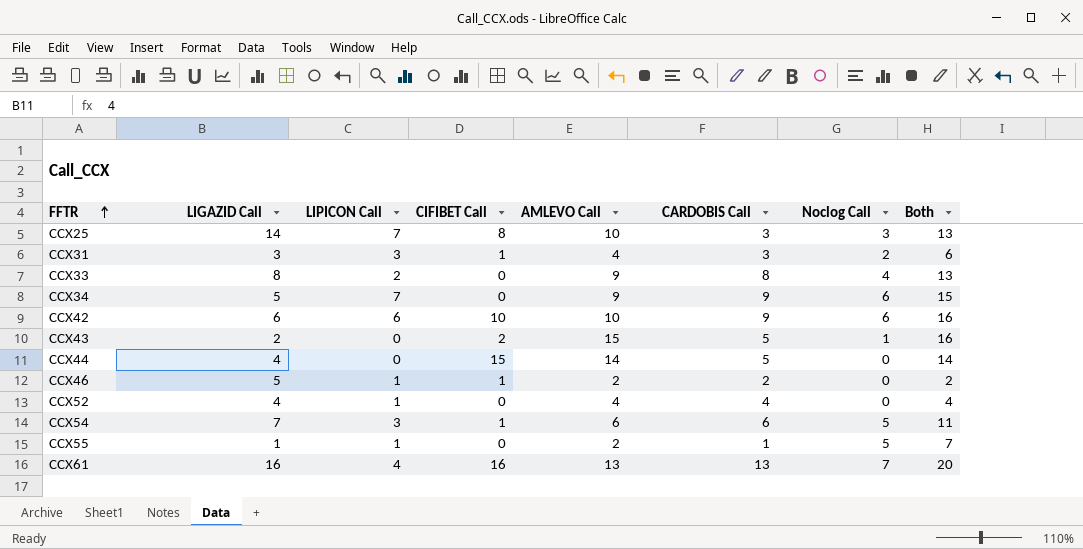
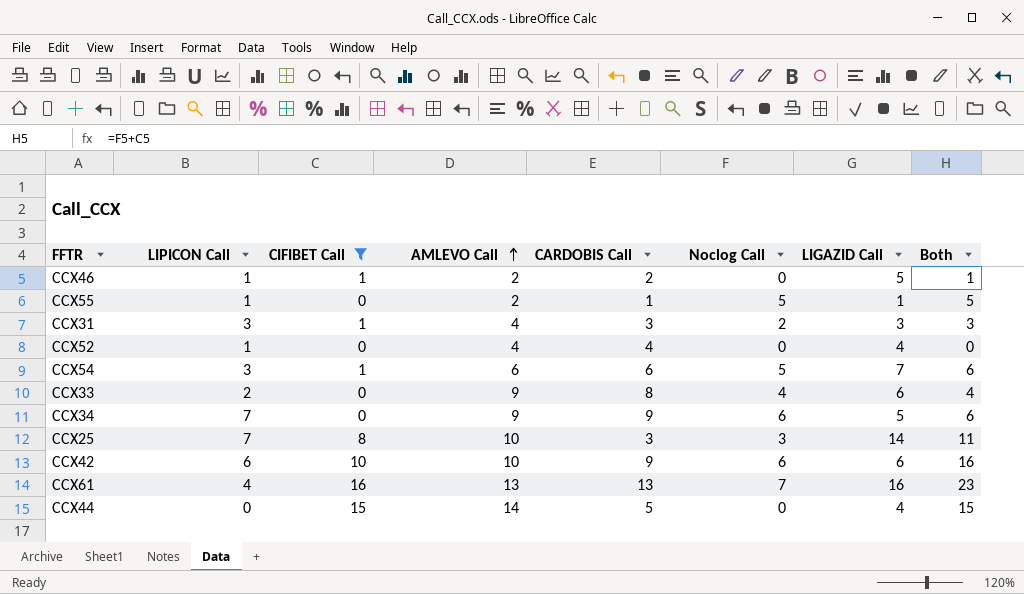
filter: none -> CIFIBET Call != 2
row order: FFTR ascending -> AMLEVO Call ascending
column LIGAZID Call | position: 2 -> 7
column Both | formula: [AMLEVO Call] + [Noclog Call] -> [CIFIBET Call] + [Noclog Call]
CCX33 | LIGAZID Call: 8 -> 6

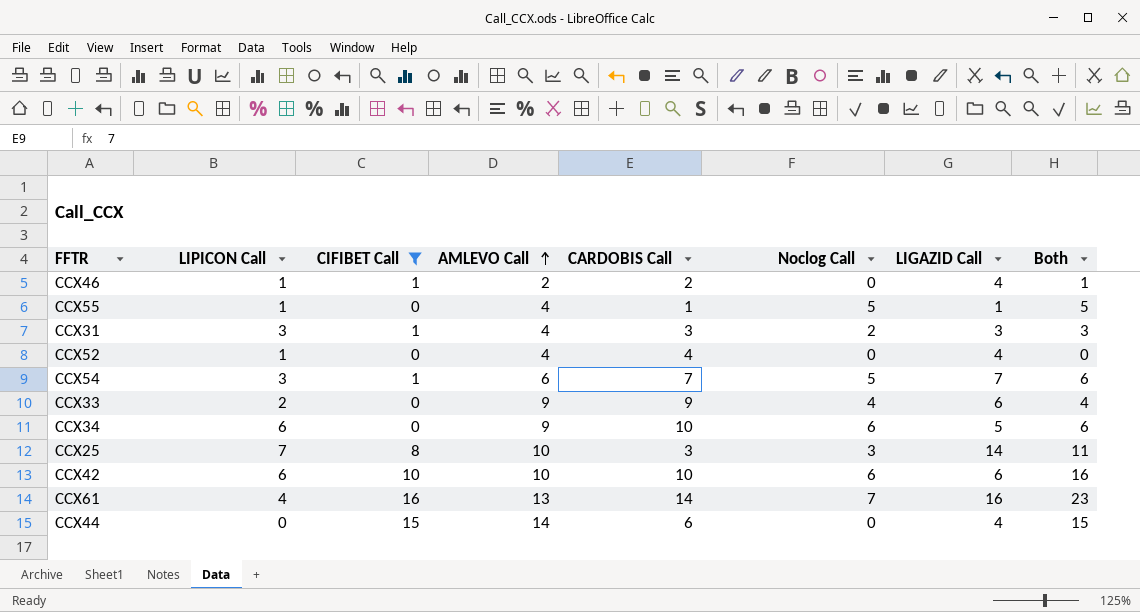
CCX46 | LIGAZID Call: 5 -> 4
CCX55 | AMLEVO Call: 2 -> 4
CCX54 | CARDOBIS Call: 6 -> 7
CCX33 | CARDOBIS Call: 8 -> 9
CCX34 | LIPICON Call: 7 -> 6
CCX34 | CARDOBIS Call: 9 -> 10
CCX42 | CARDOBIS Call: 9 -> 10
CCX61 | CARDOBIS Call: 13 -> 14
CCX44 | CARDOBIS Call: 5 -> 6

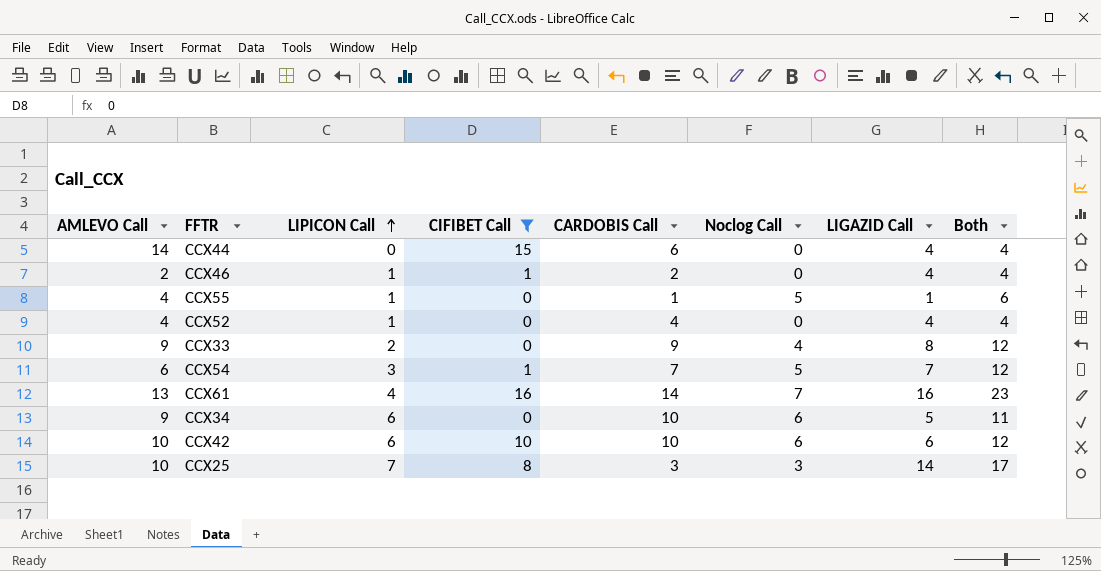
row order: AMLEVO Call ascending -> LIPICON Call ascending
column AMLEVO Call | position: 4 -> 1
column Both | formula: [CIFIBET Call] + [Noclog Call] -> [Noclog Call] + [LIGAZID Call]
row CCX31: 3 | 1 | 4 | 3 | 2 | 3 | 3 -> none
CCX33 | LIGAZID Call: 6 -> 8

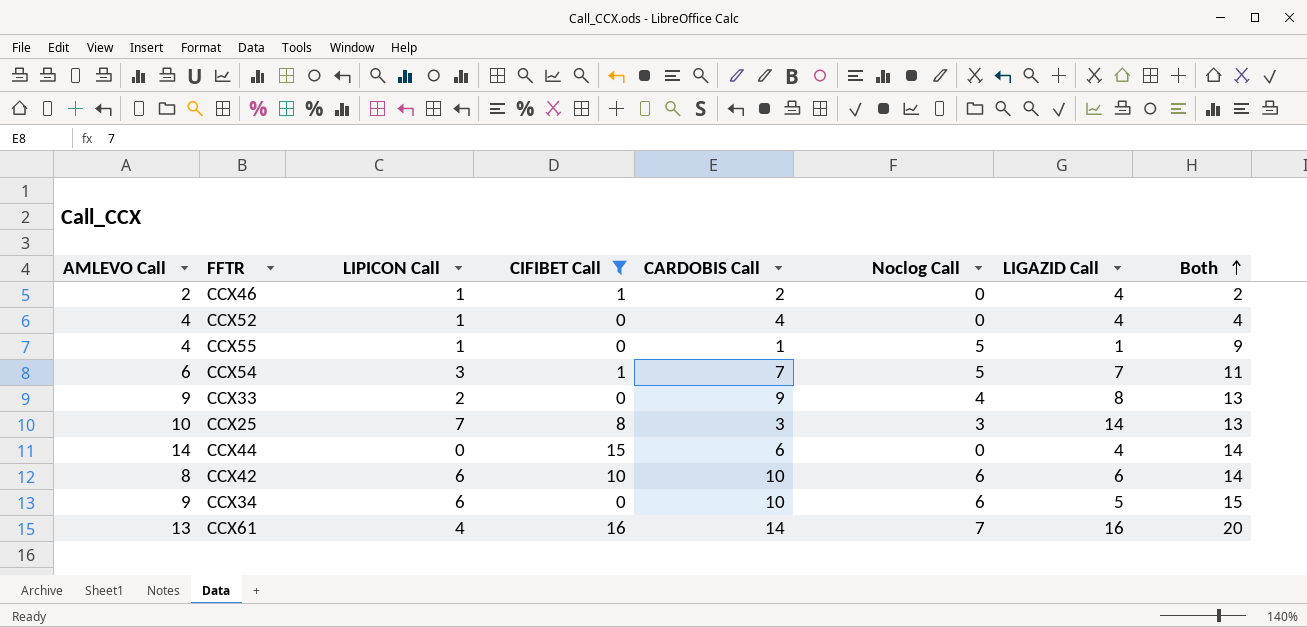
row order: LIPICON Call ascending -> Both ascending
column Both | formula: [Noclog Call] + [LIGAZID Call] -> [AMLEVO Call] + [Noclog Call]
CCX42 | AMLEVO Call: 10 -> 8

